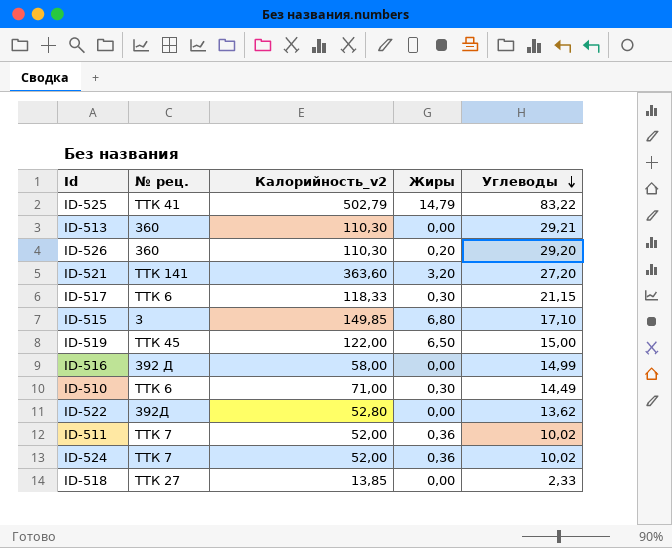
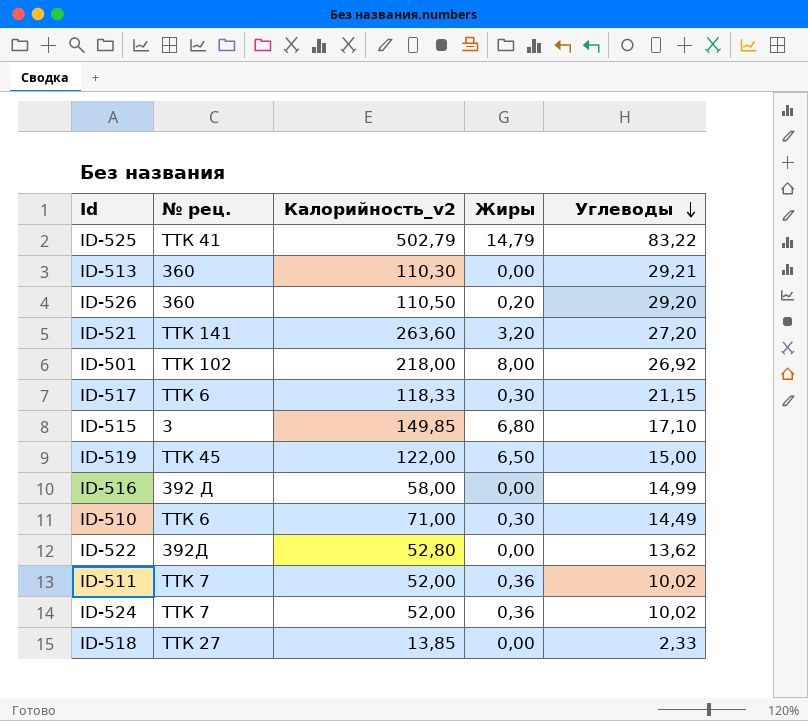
ID-526 | Калорийность_v2: 110,30 -> 110,50
ID-521 | Калорийность_v2: 363,60 -> 263,60
row ID-501: none -> ТТК 102 | 218,00 | 8,00 | 26,92

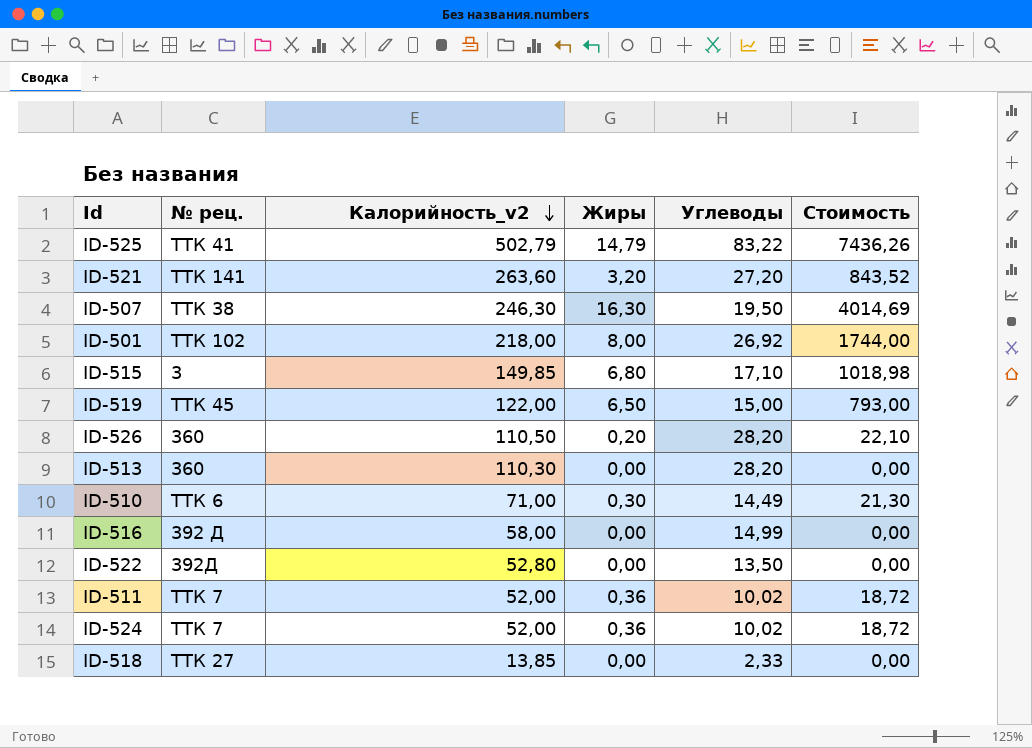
row order: Углеводы descending -> Калорийность_v2 descending
column Стоимость | formula: none -> [Калорийность_v2] * [Жиры]
row ID-517: ТТК 6 | 118,33 | 0,30 | 21,15 -> none
row ID-507: none -> ТТК 38 | 246,30 | 16,30 | 19,50 | 4014,69
ID-526 | Углеводы: 29,20 -> 28,20
ID-513 | Углеводы: 29,21 -> 28,20
ID-522 | Углеводы: 13,62 -> 13,50

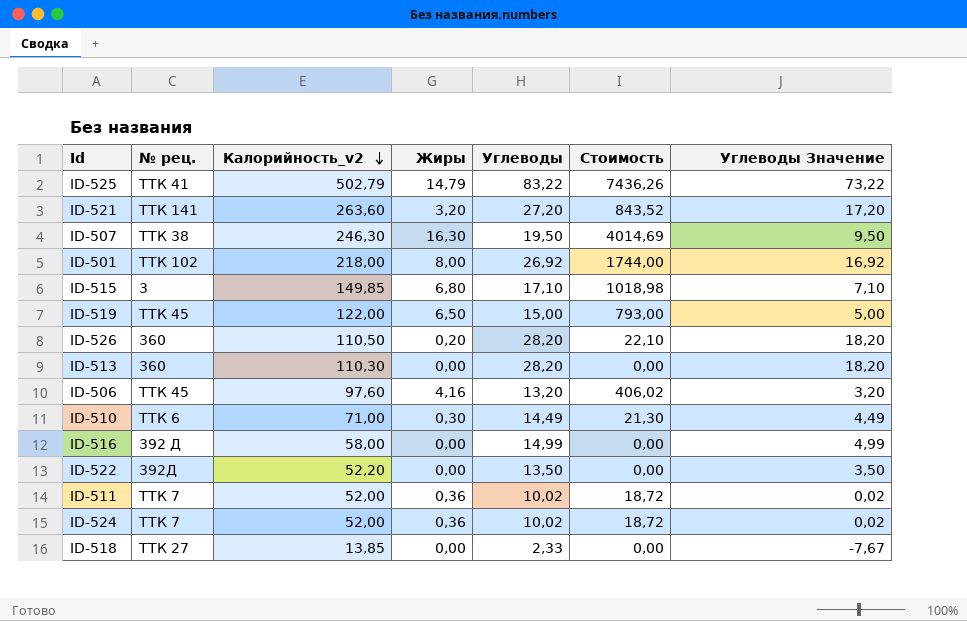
column Углеводы Значение | formula: none -> [Углеводы] - 10
row ID-506: none -> ТТК 45 | 97,60 | 4,16 | 13,20 | 406,02 | 3,20
ID-522 | Калорийность_v2: 52,80 -> 52,20

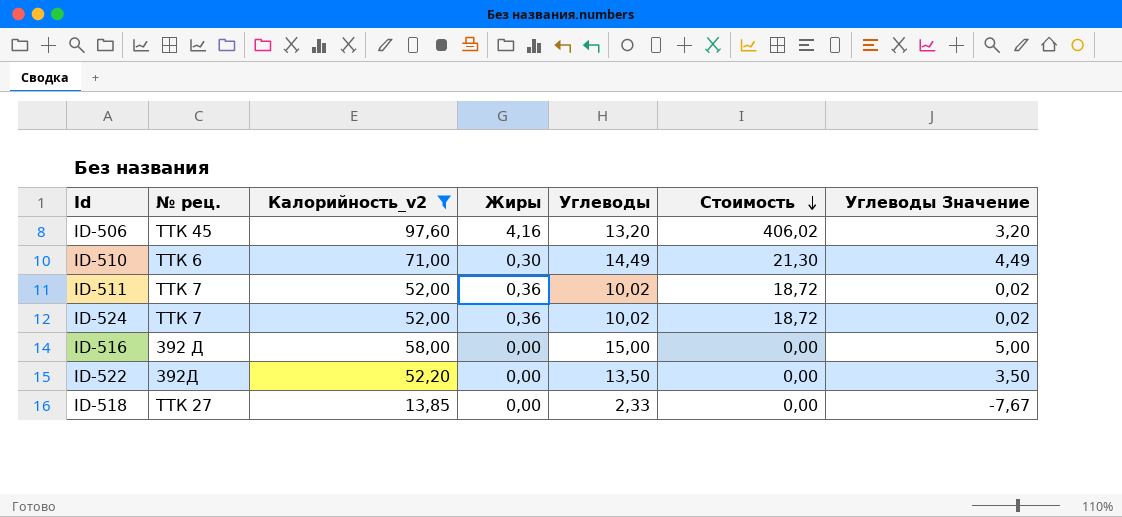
filter: none -> Калорийность_v2 <= 97,60
row order: Калорийность_v2 descending -> Стоимость descending
ID-516 | Углеводы: 14,99 -> 15,00
ID-516 | Углеводы Значение: 4,99 -> 5,00

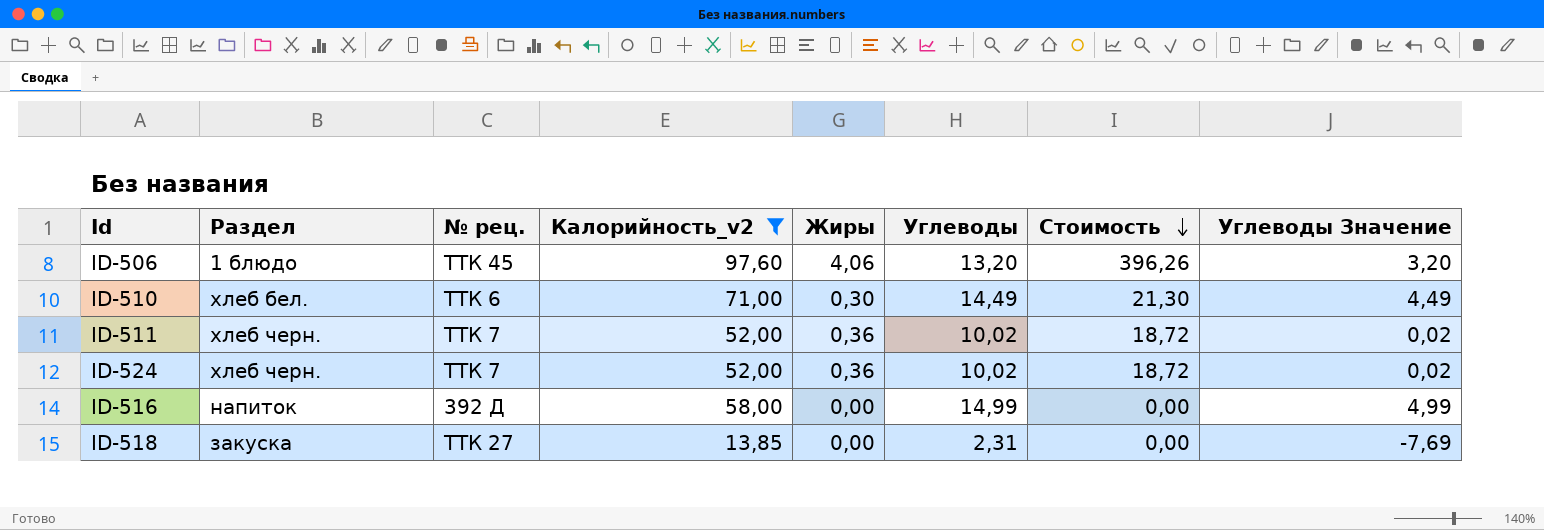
column Раздел | position: none -> 2
row ID-522: 392Д | 52,20 | 0,00 | 13,50 | 0,00 | 3,50 -> none
ID-506 | Жиры: 4,16 -> 4,06
ID-506 | Стоимость: 406,02 -> 396,26
ID-516 | Углеводы: 15,00 -> 14,99
ID-516 | Углеводы Значение: 5,00 -> 4,99
ID-518 | Углеводы: 2,33 -> 2,31
ID-518 | Углеводы Значение: -7,67 -> -7,69

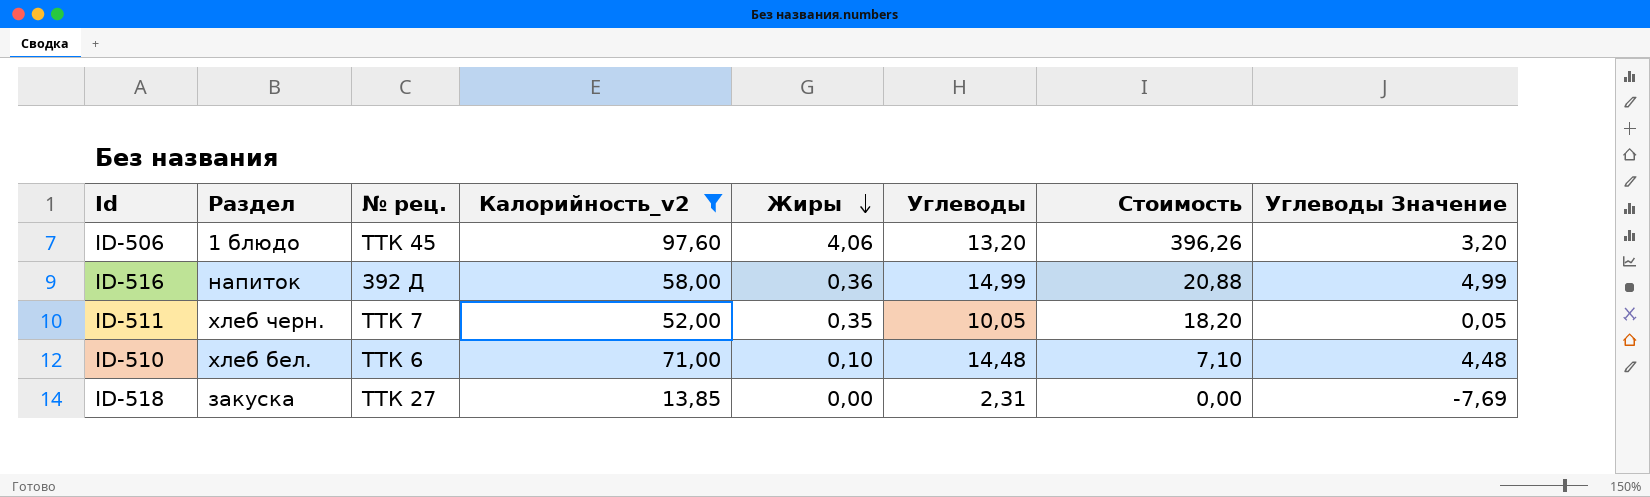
row order: Стоимость descending -> Жиры descending
row ID-524: хлеб черн. | ТТК 7 | 52,00 | 0,36 | 10,02 | 18,72 | 0,02 -> none
ID-516 | Жиры: 0,00 -> 0,36
ID-516 | Стоимость: 0,00 -> 20,88
ID-511 | Жиры: 0,36 -> 0,35
ID-511 | Углеводы: 10,02 -> 10,05
ID-511 | Стоимость: 18,72 -> 18,20
ID-511 | Углеводы Значение: 0,02 -> 0,05
ID-510 | Жиры: 0,30 -> 0,10
ID-510 | Углеводы: 14,49 -> 14,48
ID-510 | Стоимость: 21,30 -> 7,10
ID-510 | Углеводы Значение: 4,49 -> 4,48

